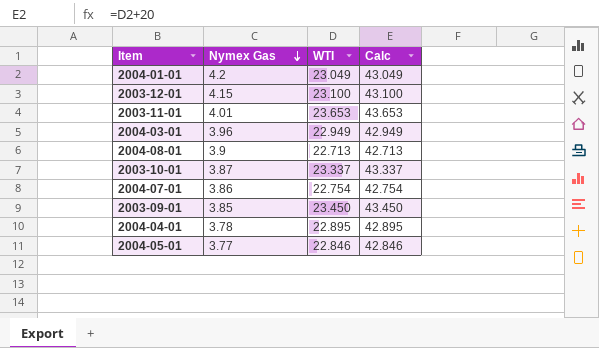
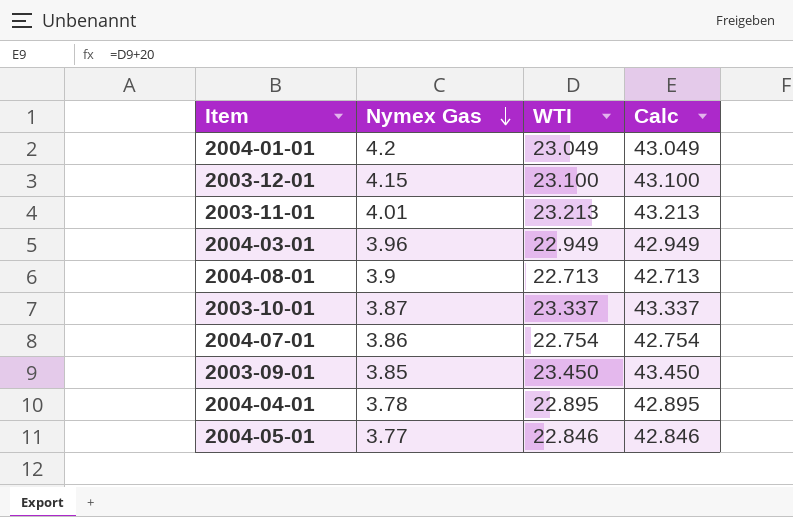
2003-11-01 | WTI: 23.653 -> 23.213
2003-11-01 | Calc: 43.653 -> 43.213

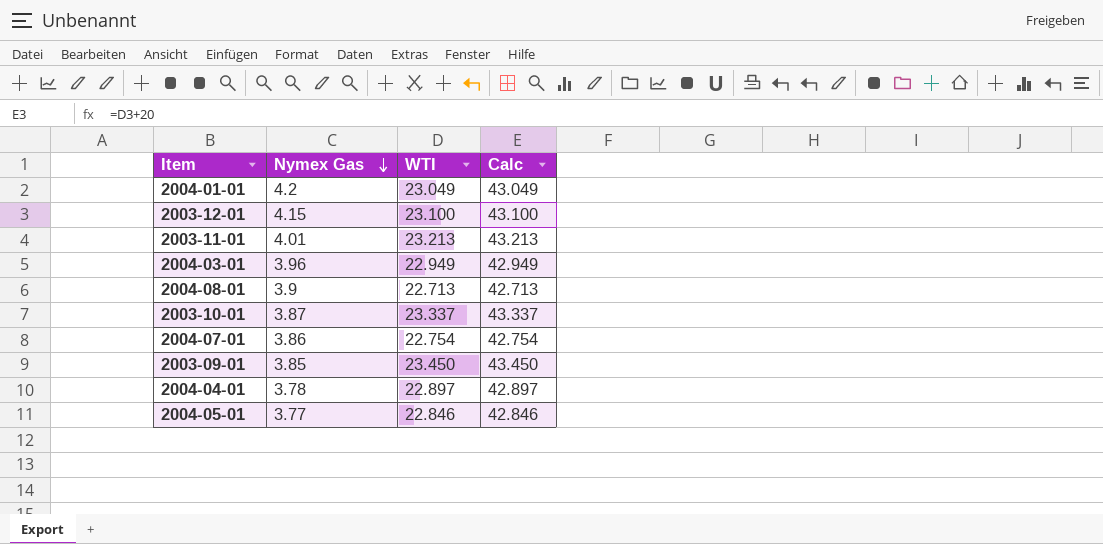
2004-04-01 | WTI: 22.895 -> 22.897
2004-04-01 | Calc: 42.895 -> 42.897

